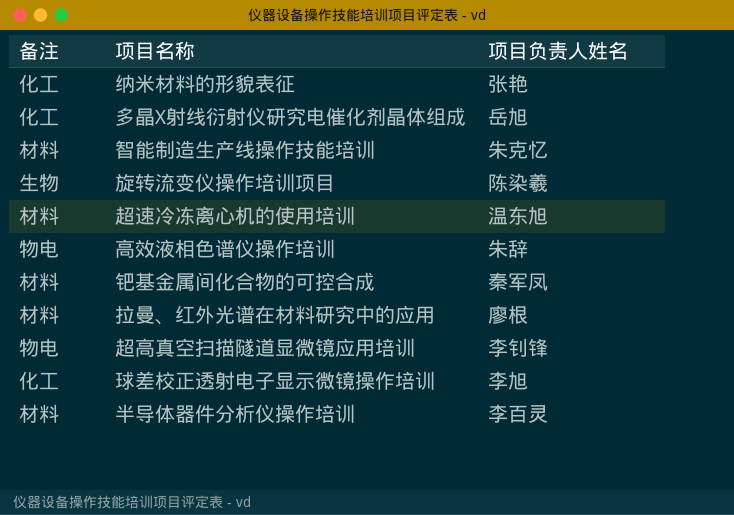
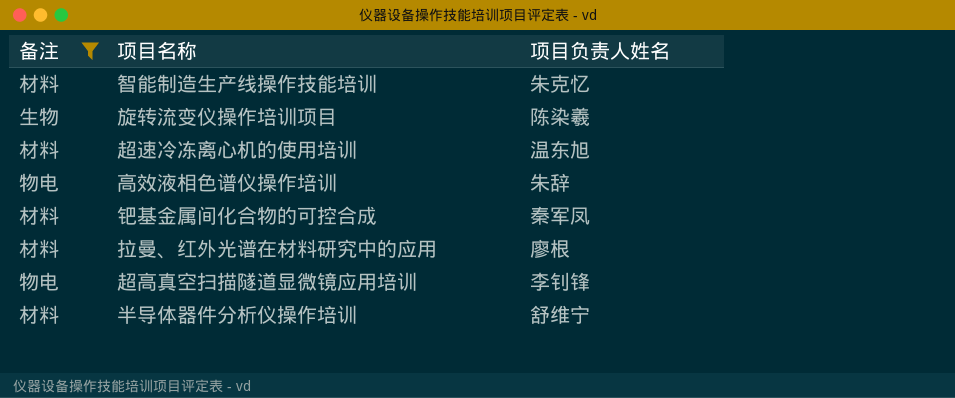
filter: none -> 备注 != 化工
半导体器件分析仪操作培训 | 项目负责人姓名: 李百灵 -> 舒维宁

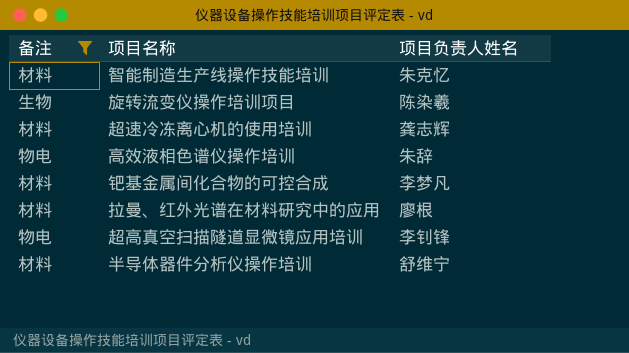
超速冷冻离心机的使用培训 | 项目负责人姓名: 温东旭 -> 龚志辉
钯基金属间化合物的可控合成 | 项目负责人姓名: 秦军凤 -> 李梦凡

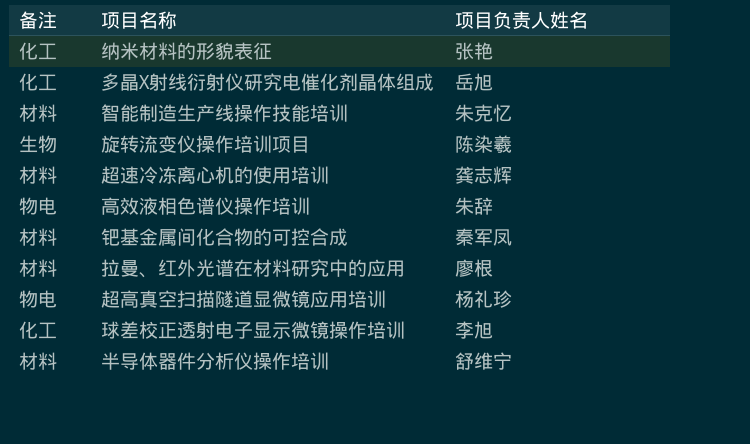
filter: 备注 != 化工 -> none
钯基金属间化合物的可控合成 | 项目负责人姓名: 李梦凡 -> 秦军凤
超高真空扫描隧道显微镜应用培训 | 项目负责人姓名: 李钊锋 -> 杨礼珍

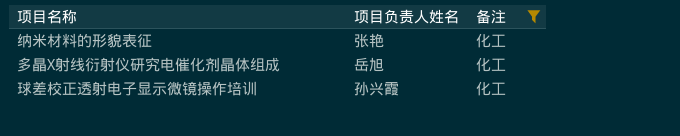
filter: none -> 备注 = 化工
column 备注 | position: 1 -> 3
球差校正透射电子显示微镜操作培训 | 项目负责人姓名: 李旭 -> 孙兴霞

